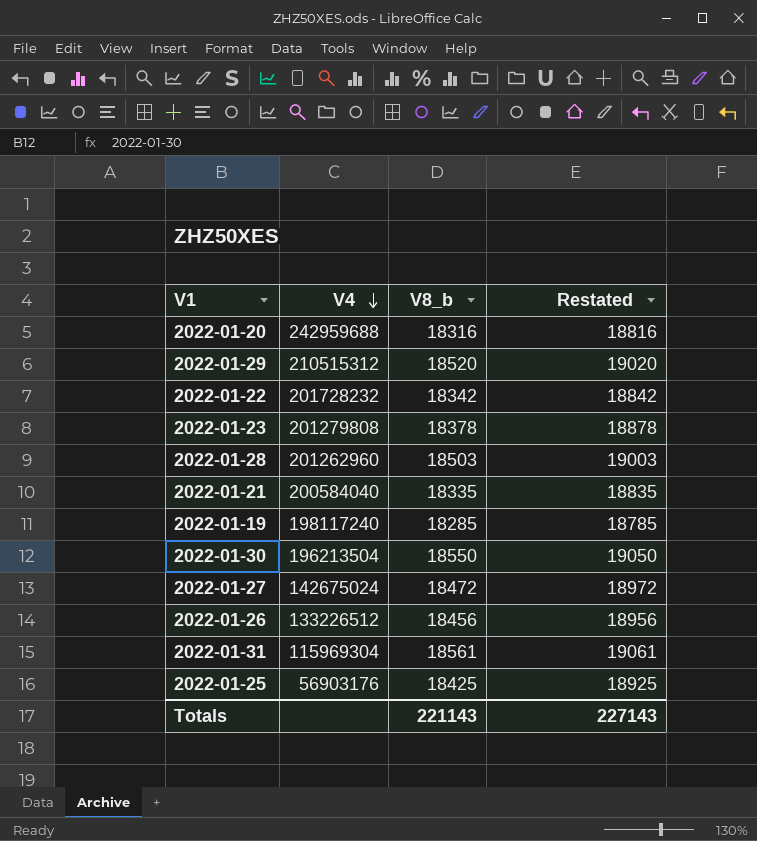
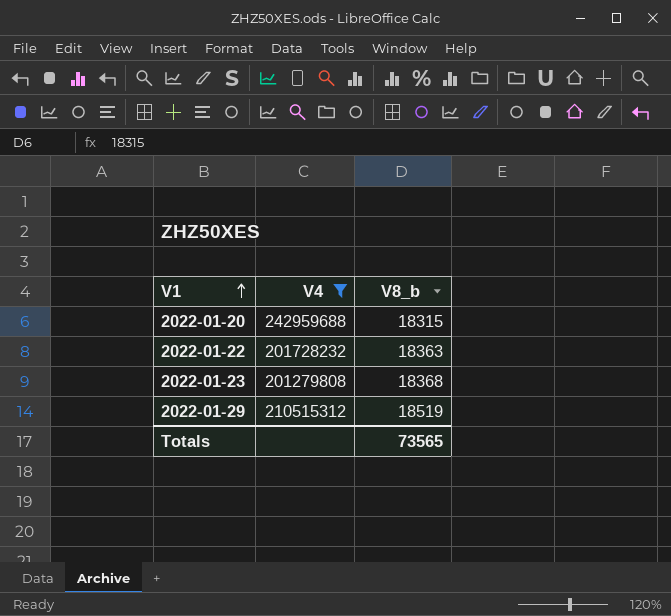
filter: none -> V4 >= 201279808
row order: V4 descending -> V1 ascending
column Restated | formula: [V8_b] + 500 -> none
2022-01-20 | V8_b: 18316 -> 18315
2022-01-22 | V8_b: 18342 -> 18363
2022-01-23 | V8_b: 18378 -> 18368
2022-01-29 | V8_b: 18520 -> 18519
Totals | V8_b: 221143 -> 73565

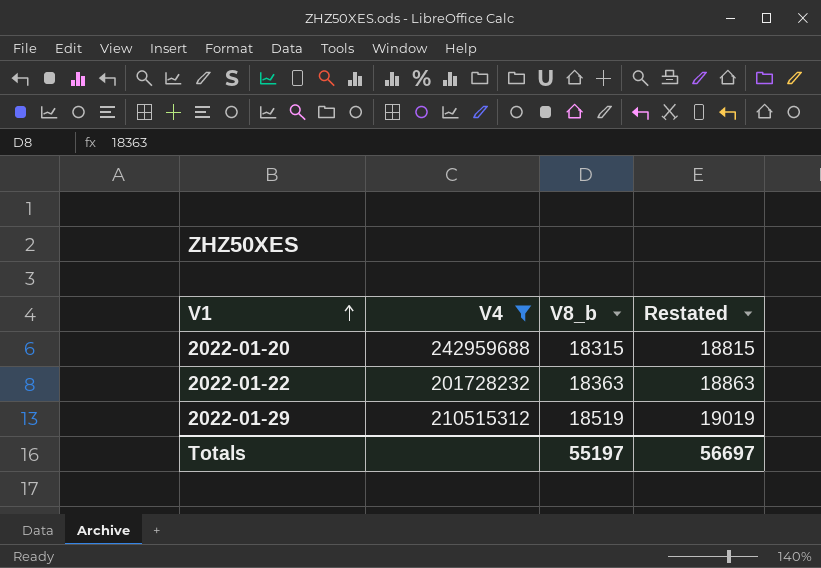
column Restated | formula: none -> [V8_b] + 500
row 2022-01-23: 201279808 | 18368 -> none
Totals | V8_b: 73565 -> 55197

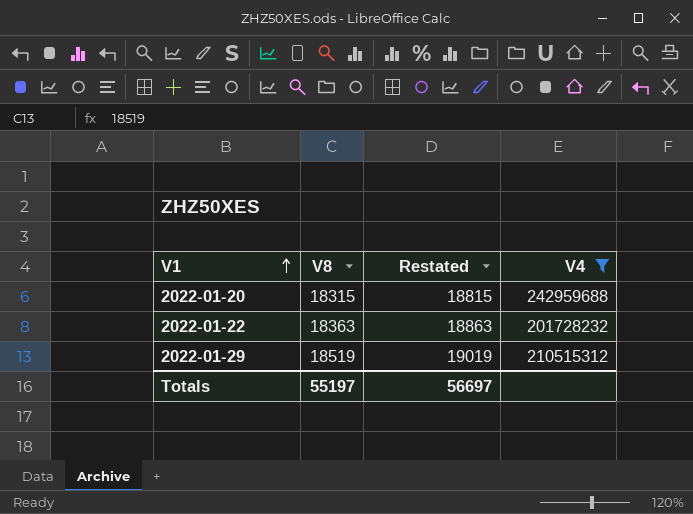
column name: V8_b -> V8
column V4 | position: 2 -> 4

